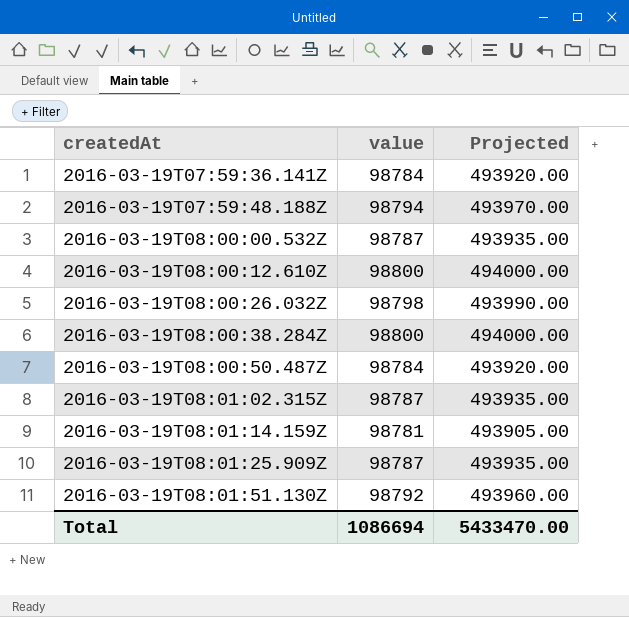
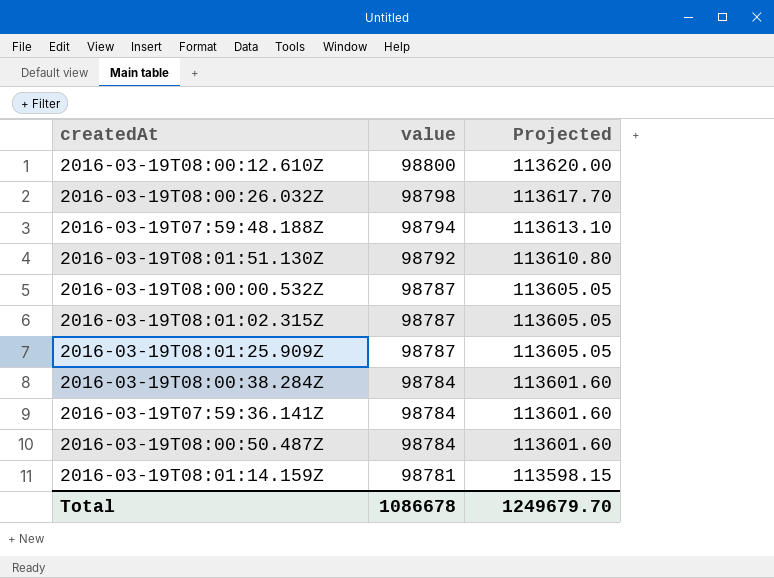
row order: createdAt ascending -> value descending
column Projected | formula: [value] * 5 -> [value] * 1.15
2016-03-19T08:00:38.284Z | value: 98800 -> 98784
Total | value: 1086694 -> 1086678
Total | Projected: 5433470.00 -> 1249679.70

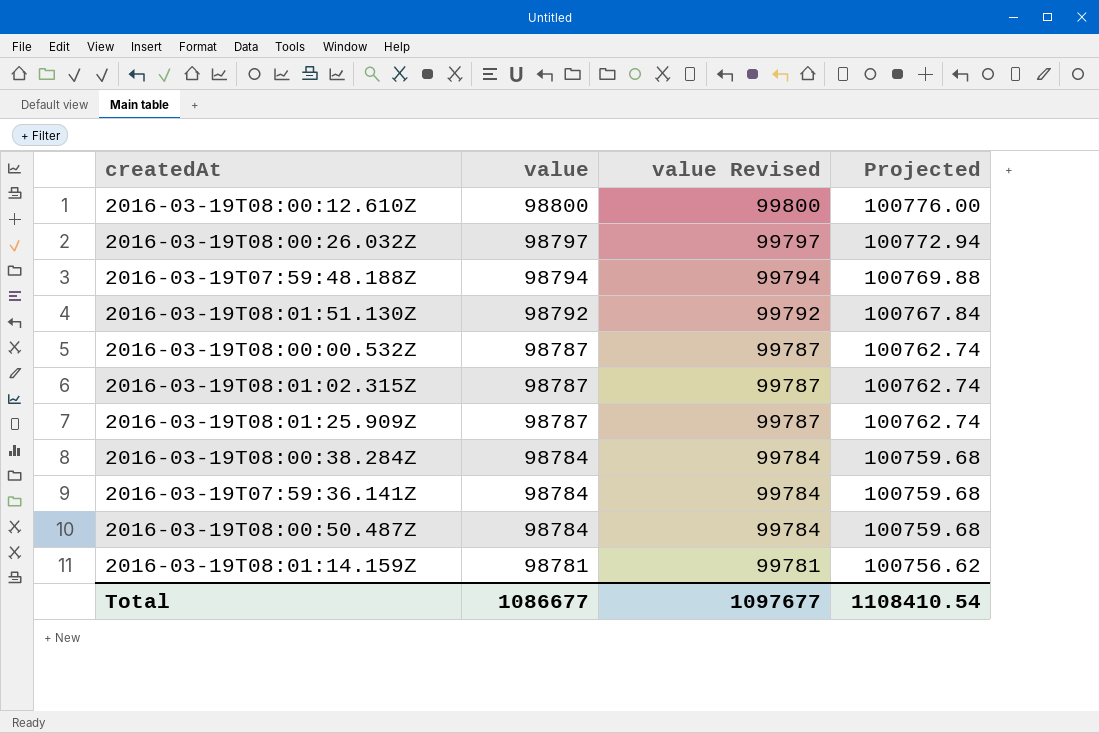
column value Revised | formula: none -> [value] + 1000
column Projected | formula: [value] * 1.15 -> [value] * 1.02
2016-03-19T08:00:26.032Z | value: 98798 -> 98797
Total | value: 1086678 -> 1086677
Total | Projected: 1249679.70 -> 1108410.54

